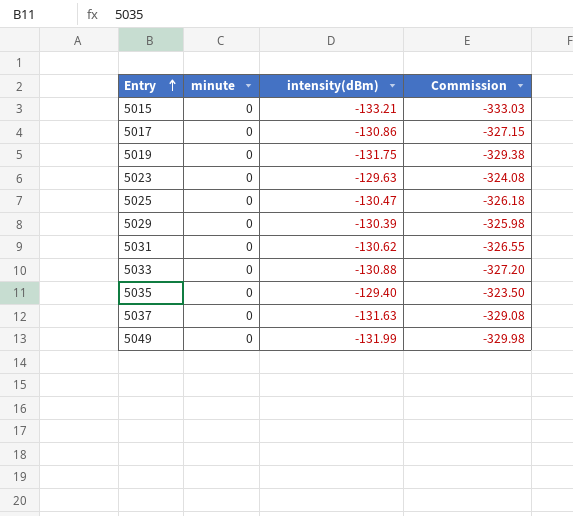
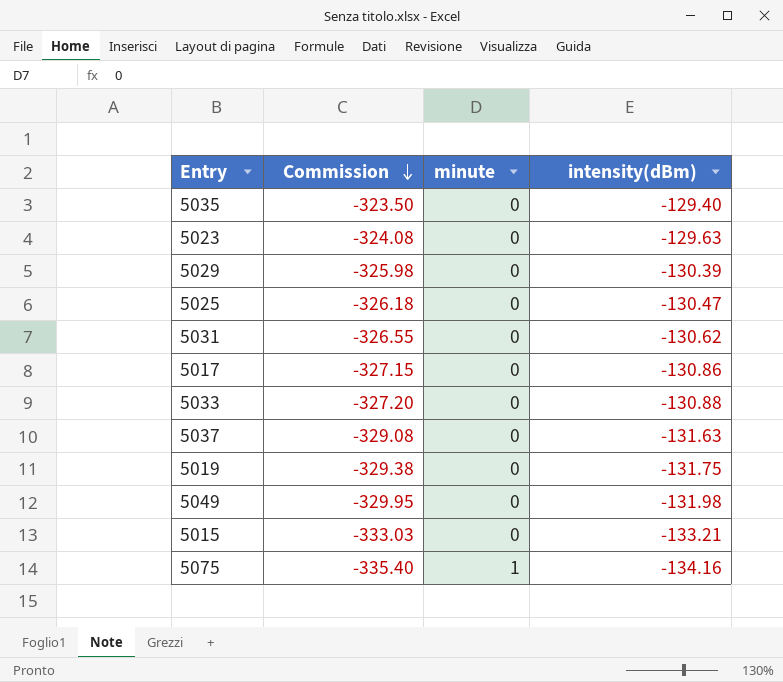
row order: Entry ascending -> Commission descending
column Commission | position: 4 -> 2
5049 | Commission: -329.98 -> -329.95
5049 | intensity(dBm): -131.99 -> -131.98
row 5075: none -> -335.40 | 1 | -134.16

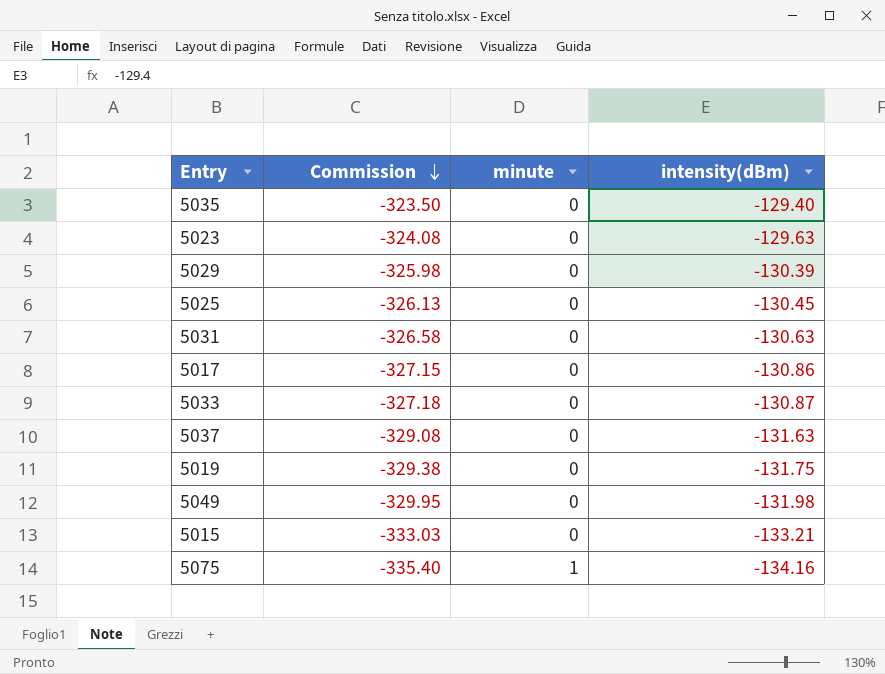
5025 | Commission: -326.18 -> -326.13
5025 | intensity(dBm): -130.47 -> -130.45
5031 | Commission: -326.55 -> -326.58
5031 | intensity(dBm): -130.62 -> -130.63
5033 | Commission: -327.20 -> -327.18
5033 | intensity(dBm): -130.88 -> -130.87

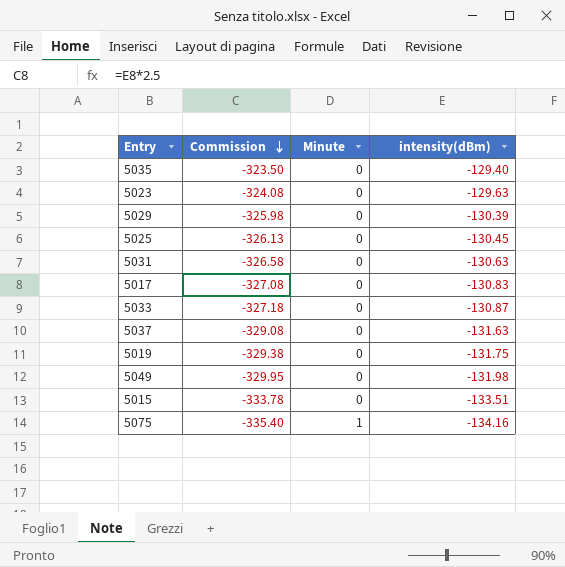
column name: minute -> Minute
5017 | Commission: -327.15 -> -327.08
5017 | intensity(dBm): -130.86 -> -130.83
5015 | Commission: -333.03 -> -333.78
5015 | intensity(dBm): -133.21 -> -133.51

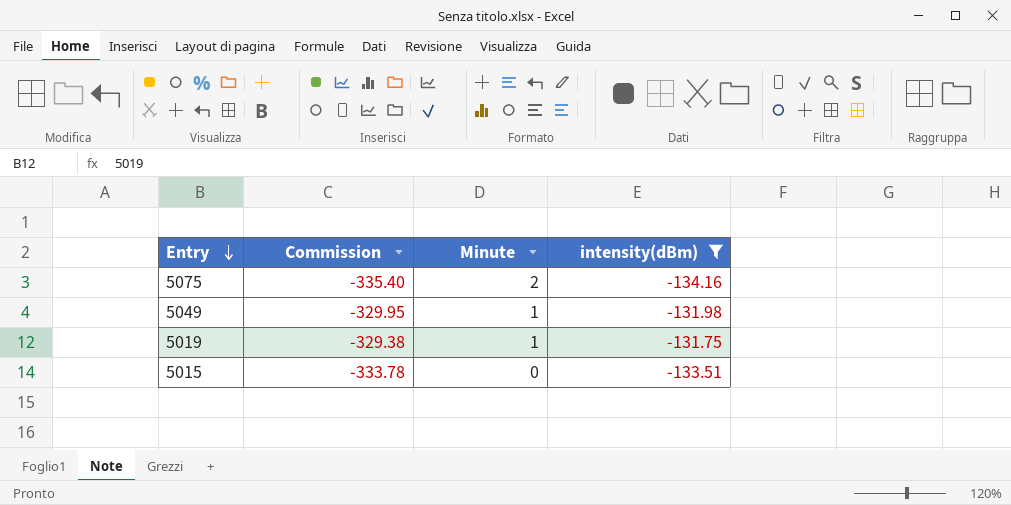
filter: none -> intensity(dBm) <= -131.75
row order: Commission descending -> Entry descending
5075 | Minute: 1 -> 2
5049 | Minute: 0 -> 1
5019 | Minute: 0 -> 1

